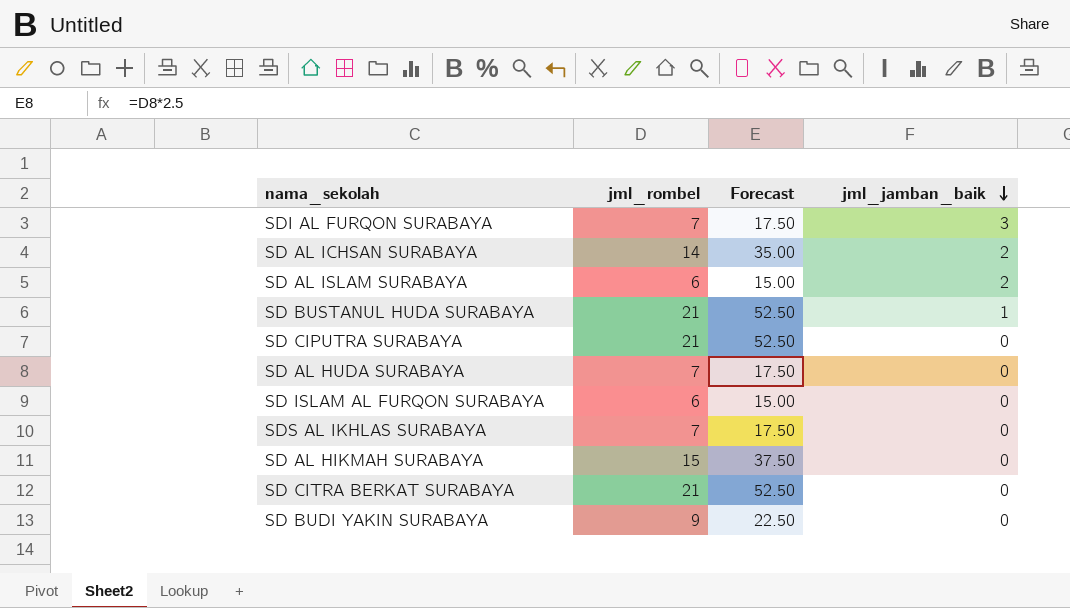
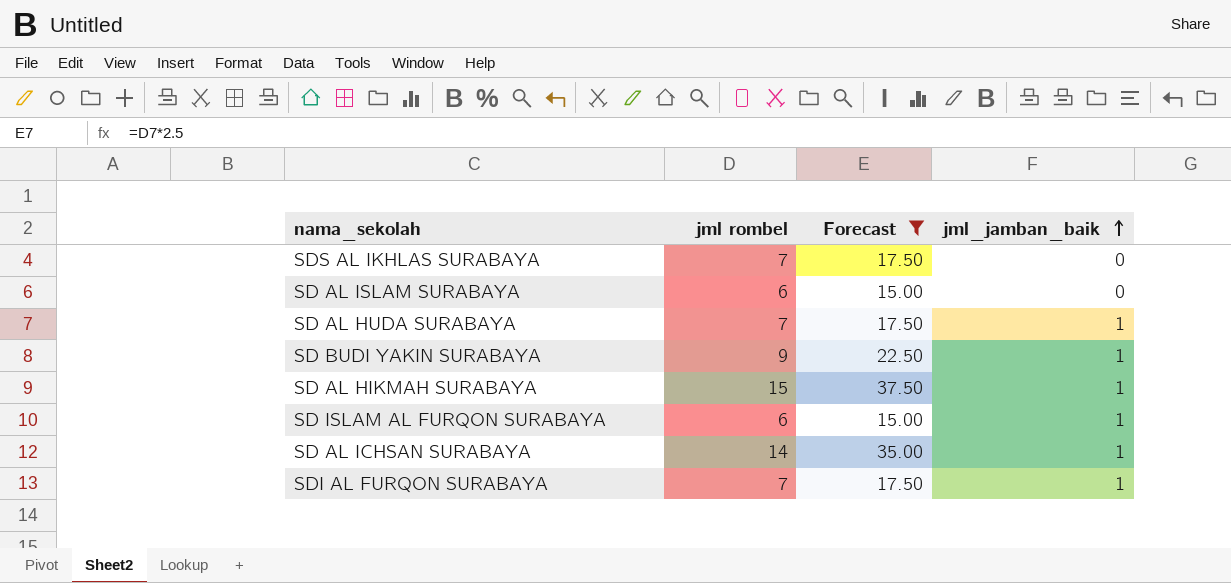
filter: none -> Forecast != 52.50
row order: jml_jamban_baik descending -> jml_jamban_baik ascending
column name: jml_rombel -> jml rombel
SD AL ISLAM SURABAYA | jml_jamban_baik: 2 -> 0
SD AL HUDA SURABAYA | jml_jamban_baik: 0 -> 1
SD BUDI YAKIN SURABAYA | jml_jamban_baik: 0 -> 1
SD AL HIKMAH SURABAYA | jml_jamban_baik: 0 -> 1
SD ISLAM AL FURQON SURABAYA | jml_jamban_baik: 0 -> 1
SD AL ICHSAN SURABAYA | jml_jamban_baik: 2 -> 1
SDI AL FURQON SURABAYA | jml_jamban_baik: 3 -> 1

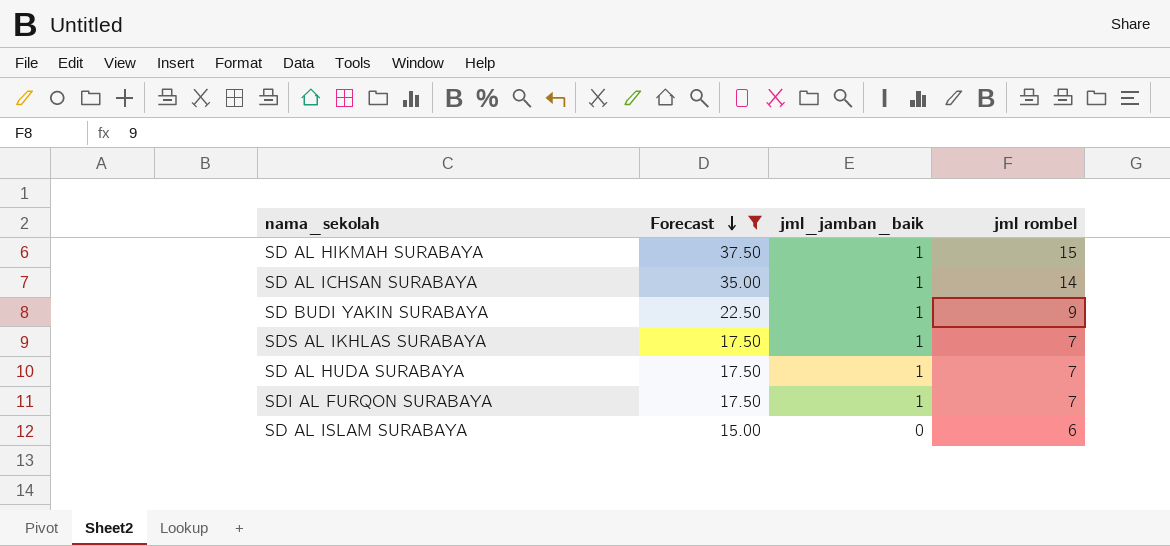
row order: jml_jamban_baik ascending -> Forecast descending
column jml rombel | position: 2 -> 4
row SD ISLAM AL FURQON SURABAYA: 6 | 15.00 | 1 -> none
SDS AL IKHLAS SURABAYA | jml_jamban_baik: 0 -> 1

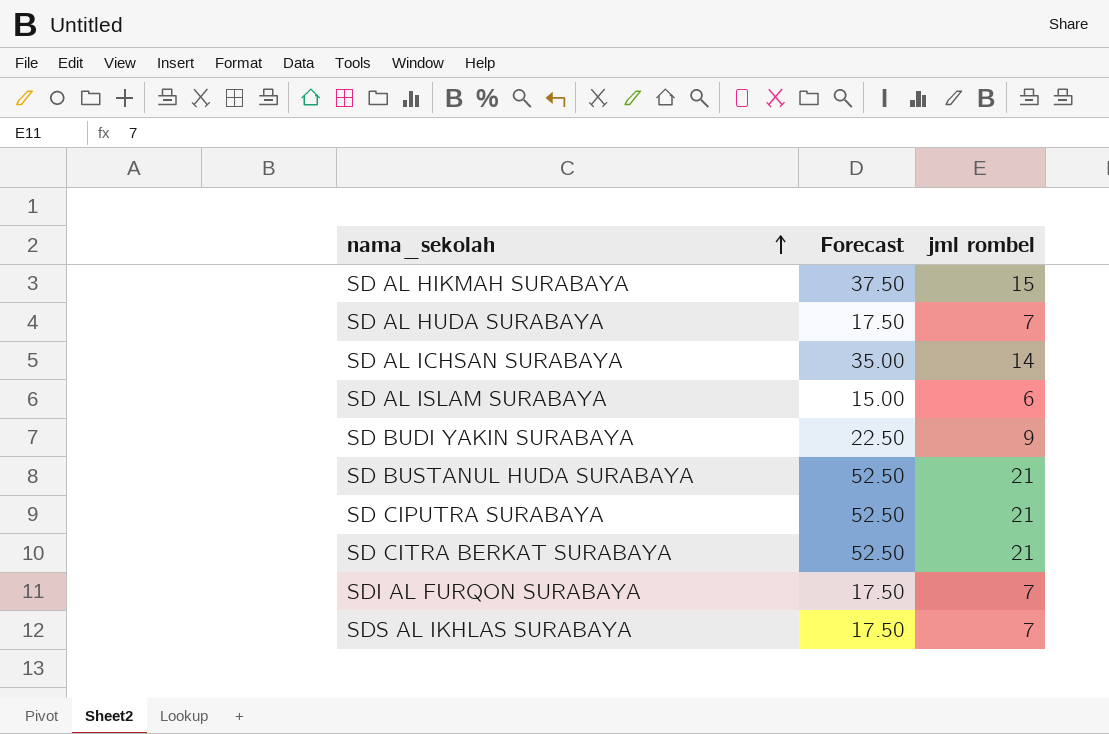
filter: Forecast != 52.50 -> none
row order: Forecast descending -> nama_sekolah ascending
column jml_jamban_baik | position: 3 -> none

